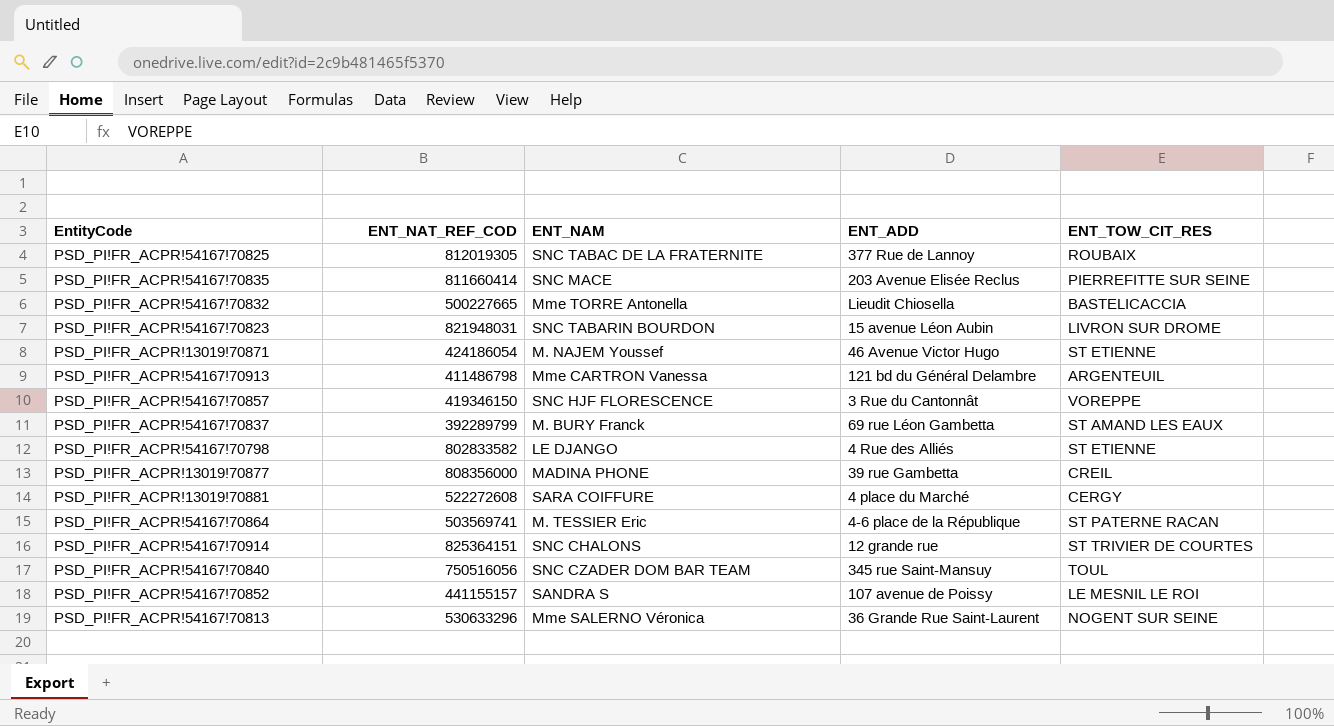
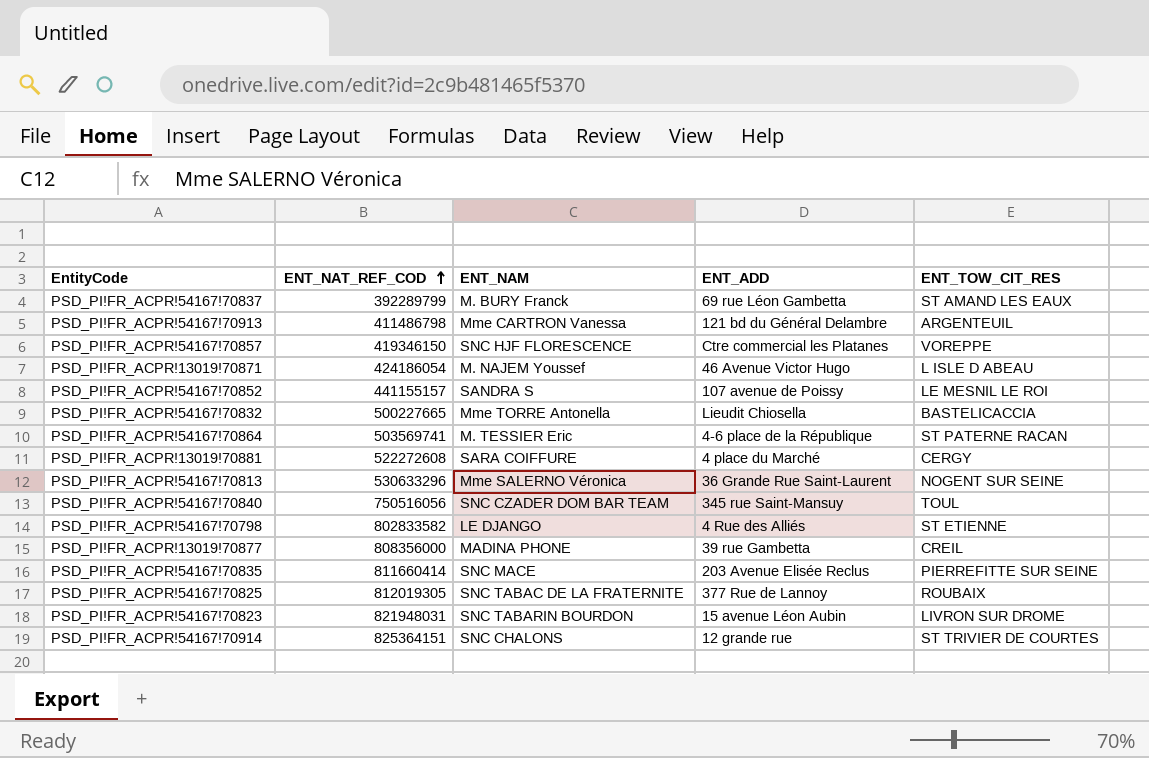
row order: none -> ENT_NAT_REF_COD ascending
PSD_PI!FR_ACPR!54167!70857 | ENT_ADD: 3 Rue du Cantonnât -> Ctre commercial les Platanes
PSD_PI!FR_ACPR!13019!70871 | ENT_TOW_CIT_RES: ST ETIENNE -> L ISLE D ABEAU

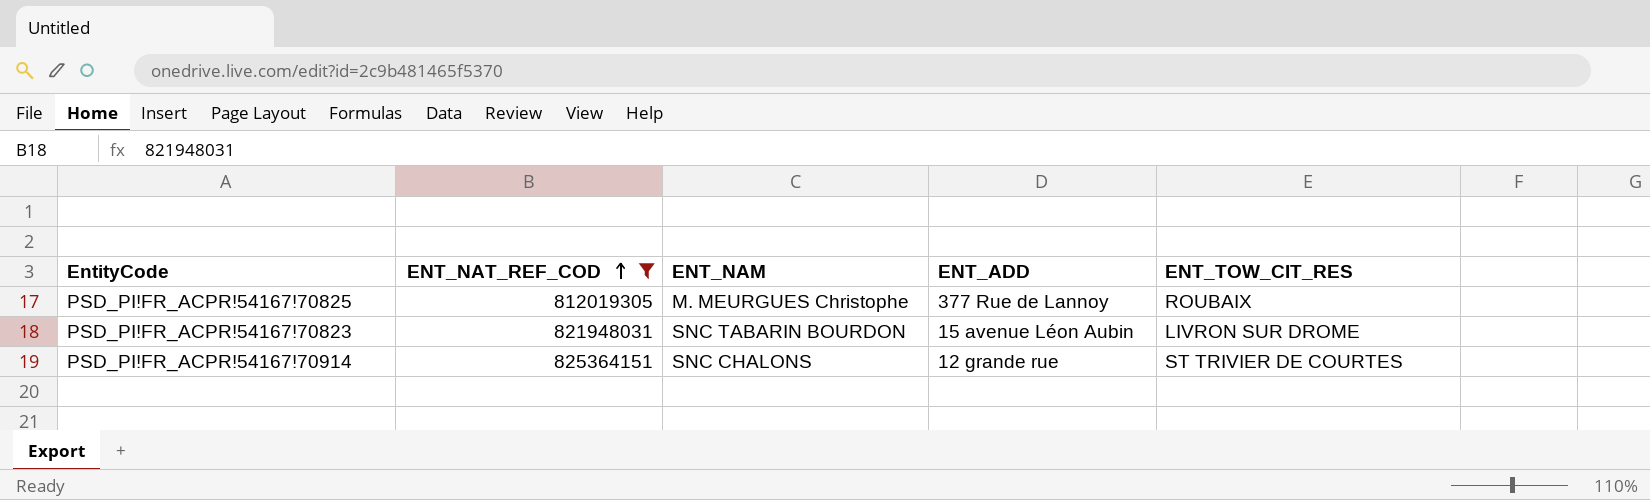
filter: none -> ENT_NAT_REF_COD >= 812019305
PSD_PI!FR_ACPR!54167!70825 | ENT_NAM: SNC TABAC DE LA FRATERNITE -> M. MEURGUES Christophe

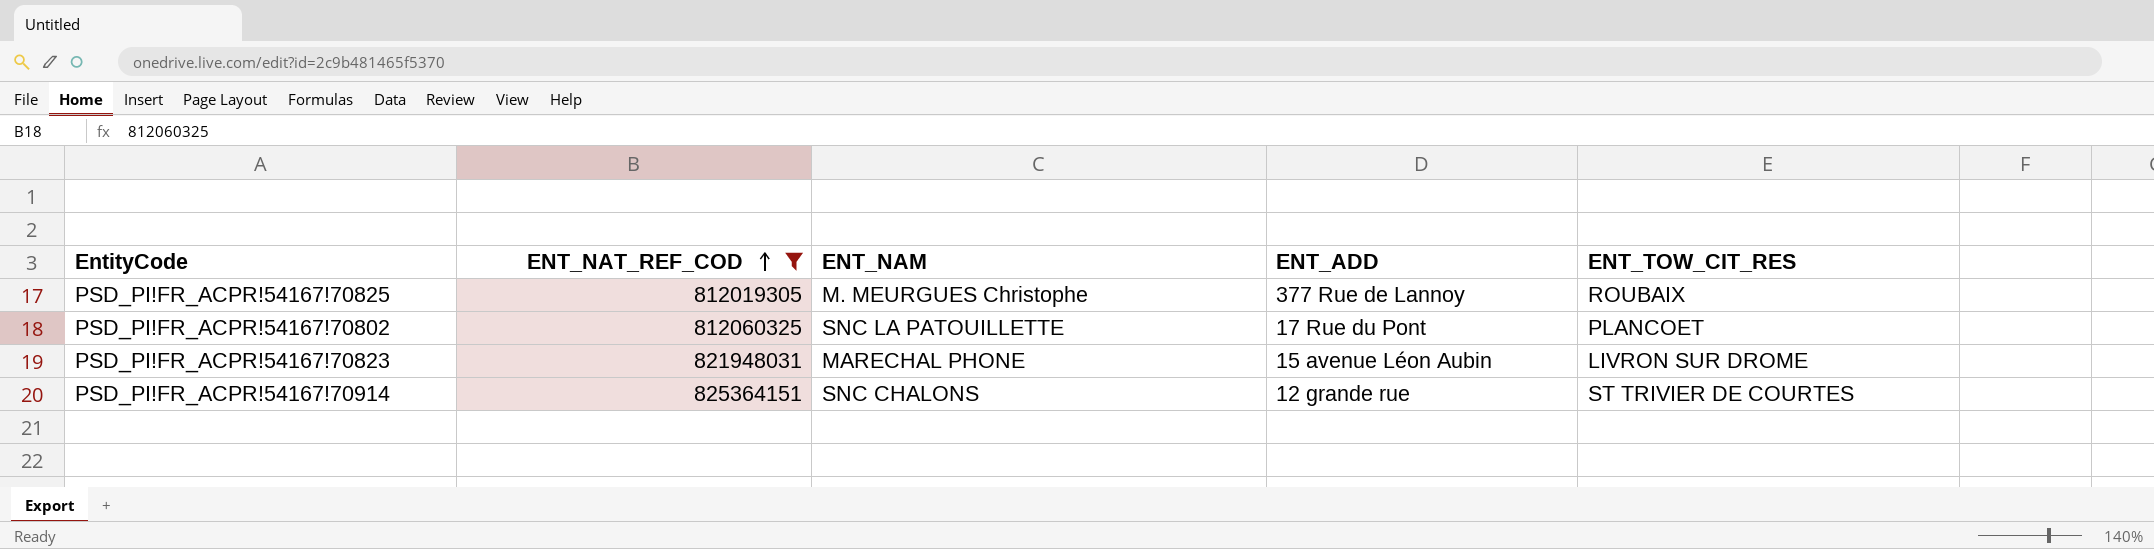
row PSD_PI!FR_ACPR!54167!70802: none -> 812060325 | SNC LA PATOUILLETTE | 17 Rue du Pont | PLANCOET
PSD_PI!FR_ACPR!54167!70823 | ENT_NAM: SNC TABARIN BOURDON -> MARECHAL PHONE

